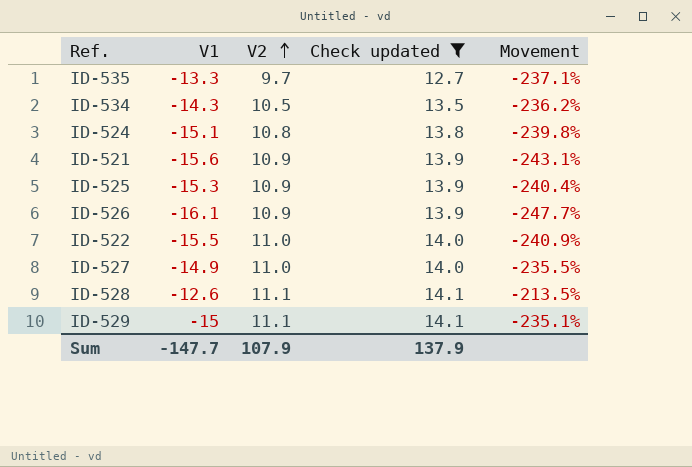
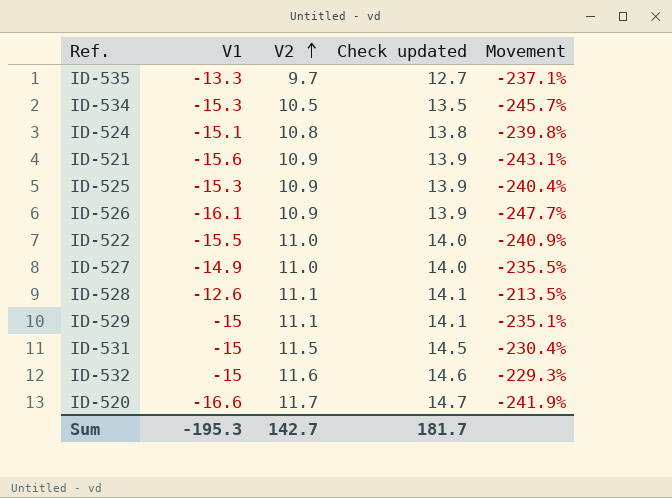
filter: Check updated <= 14.1 -> none
ID-534 | V1: -14.3 -> -15.3
ID-534 | Movement: -236.2% -> -245.7%
Sum | V1: -147.7 -> -195.3
Sum | V2: 107.9 -> 142.7
Sum | Check updated: 137.9 -> 181.7

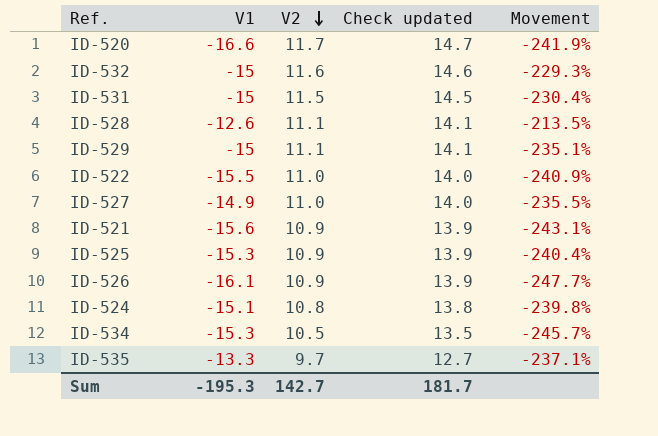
row order: V2 ascending -> V2 descending

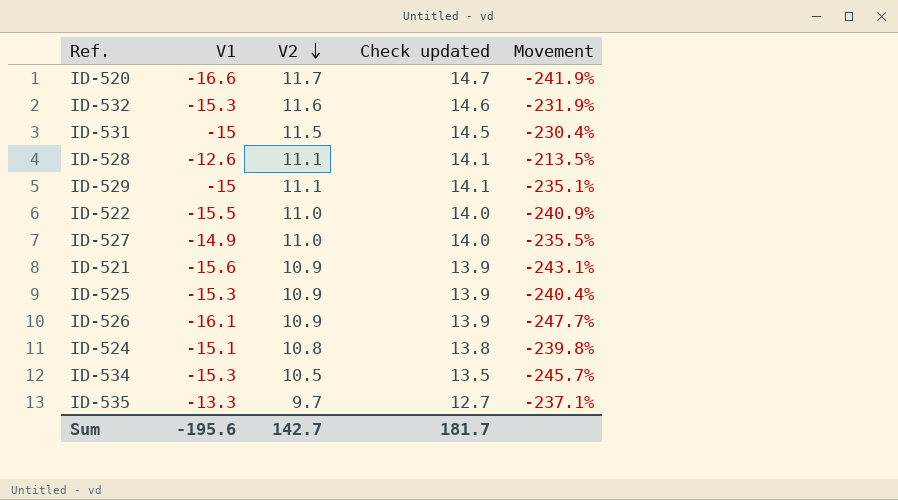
ID-532 | V1: -15 -> -15.3
ID-532 | Movement: -229.3% -> -231.9%
Sum | V1: -195.3 -> -195.6

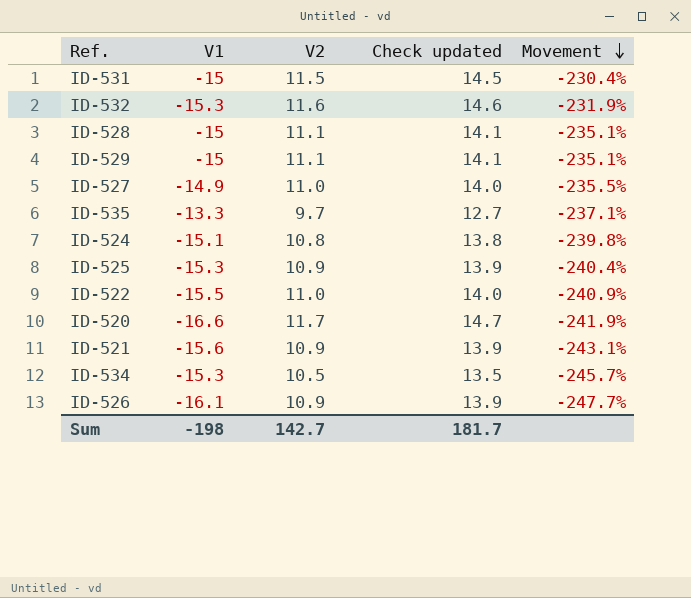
row order: V2 descending -> Movement descending
ID-528 | V1: -12.6 -> -15
ID-528 | Movement: -213.5% -> -235.1%
Sum | V1: -195.6 -> -198

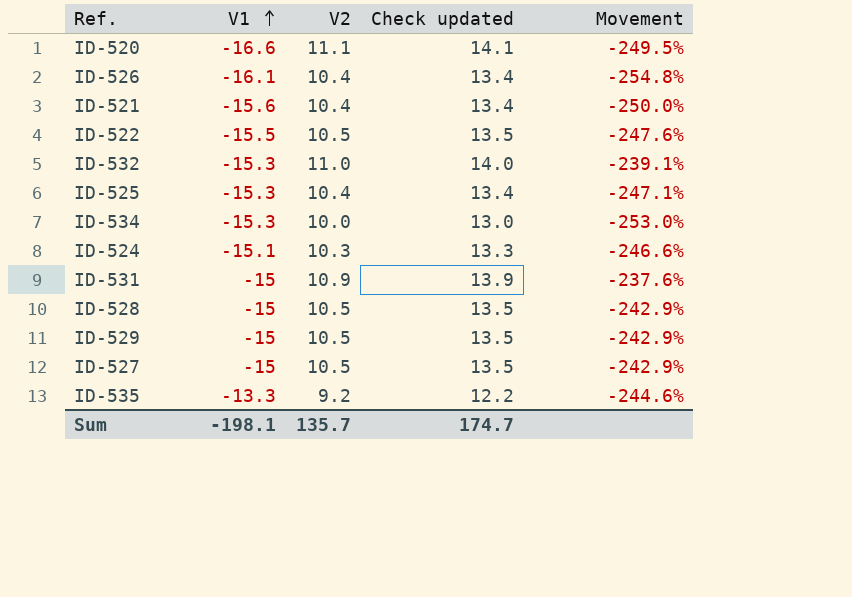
row order: Movement descending -> V1 ascending
ID-520 | V2: 11.7 -> 11.1
ID-520 | Check updated: 14.7 -> 14.1
ID-520 | Movement: -241.9% -> -249.5%
ID-526 | V2: 10.9 -> 10.4
ID-526 | Check updated: 13.9 -> 13.4
ID-526 | Movement: -247.7% -> -254.8%
ID-521 | V2: 10.9 -> 10.4
ID-521 | Check updated: 13.9 -> 13.4
ID-521 | Movement: -243.1% -> -250.0%
ID-522 | V2: 11.0 -> 10.5
ID-522 | Check updated: 14.0 -> 13.5
ID-522 | Movement: -240.9% -> -247.6%
ID-532 | V2: 11.6 -> 11.0
ID-532 | Check updated: 14.6 -> 14.0
ID-532 | Movement: -231.9% -> -239.1%
ID-525 | V2: 10.9 -> 10.4
ID-525 | Check updated: 13.9 -> 13.4
ID-525 | Movement: -240.4% -> -247.1%
ID-534 | V2: 10.5 -> 10.0
ID-534 | Check updated: 13.5 -> 13.0
ID-534 | Movement: -245.7% -> -253.0%
ID-524 | V2: 10.8 -> 10.3
ID-524 | Check updated: 13.8 -> 13.3
ID-524 | Movement: -239.8% -> -246.6%
ID-531 | V2: 11.5 -> 10.9
ID-531 | Check updated: 14.5 -> 13.9
ID-531 | Movement: -230.4% -> -237.6%
ID-528 | V2: 11.1 -> 10.5
ID-528 | Check updated: 14.1 -> 13.5
ID-528 | Movement: -235.1% -> -242.9%
ID-529 | V2: 11.1 -> 10.5
ID-529 | Check updated: 14.1 -> 13.5
ID-529 | Movement: -235.1% -> -242.9%
ID-527 | V1: -14.9 -> -15
ID-527 | V2: 11.0 -> 10.5
ID-527 | Check updated: 14.0 -> 13.5
ID-527 | Movement: -235.5% -> -242.9%
ID-535 | V2: 9.7 -> 9.2
ID-535 | Check updated: 12.7 -> 12.2
ID-535 | Movement: -237.1% -> -244.6%
Sum | V1: -198 -> -198.1
Sum | V2: 142.7 -> 135.7
Sum | Check updated: 181.7 -> 174.7

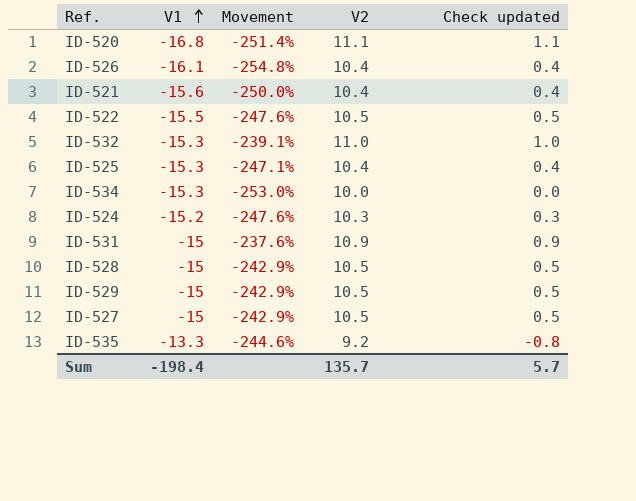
column Movement | position: 5 -> 3
column Check updated | formula: [V2] + 3 -> [V2] - 10
ID-520 | V1: -16.6 -> -16.8
ID-520 | Movement: -249.5% -> -251.4%
ID-524 | V1: -15.1 -> -15.2
ID-524 | Movement: -246.6% -> -247.6%
Sum | V1: -198.1 -> -198.4
Sum | Check updated: 174.7 -> 5.7

